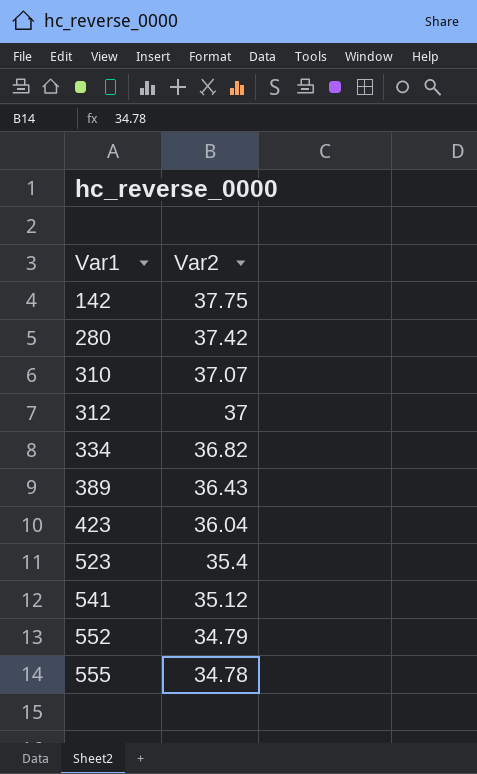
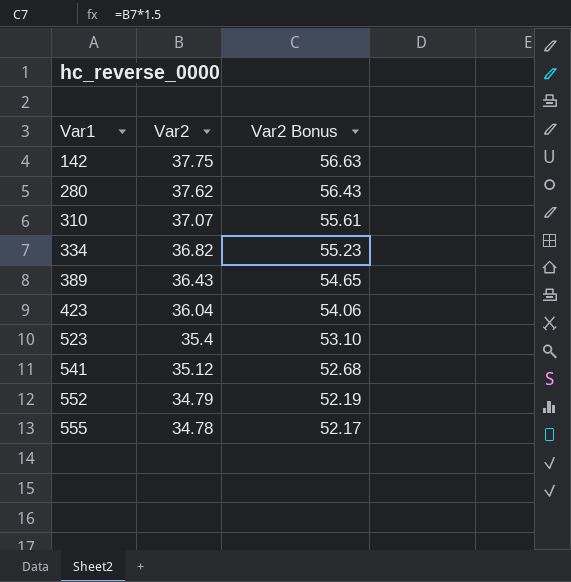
column Var2 Bonus | formula: none -> [Var2] * 1.5
row 312: 37 -> none
280 | Var2: 37.42 -> 37.62

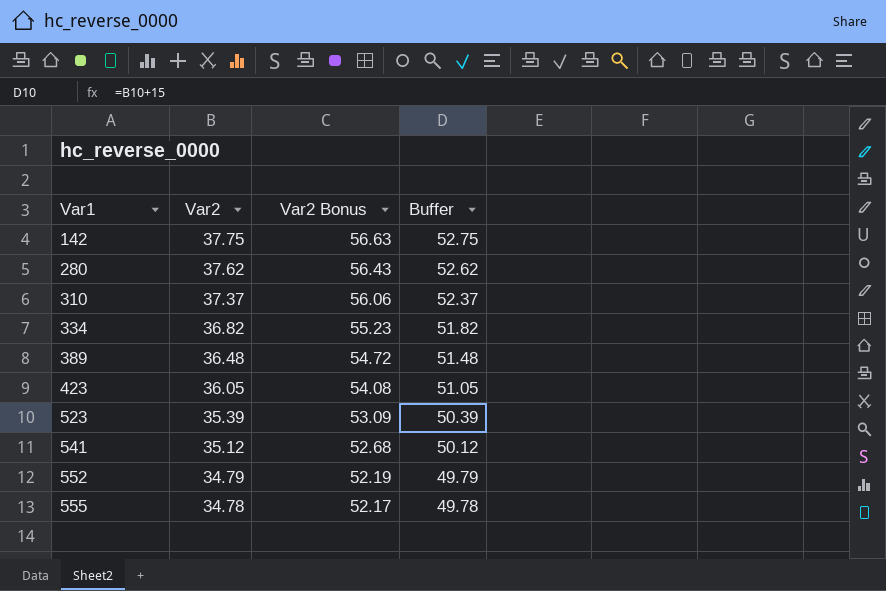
column Buffer | formula: none -> [Var2] + 15
310 | Var2: 37.07 -> 37.37
310 | Var2 Bonus: 55.61 -> 56.06
389 | Var2: 36.43 -> 36.48
389 | Var2 Bonus: 54.65 -> 54.72
423 | Var2: 36.04 -> 36.05
423 | Var2 Bonus: 54.06 -> 54.08
523 | Var2: 35.4 -> 35.39
523 | Var2 Bonus: 53.10 -> 53.09

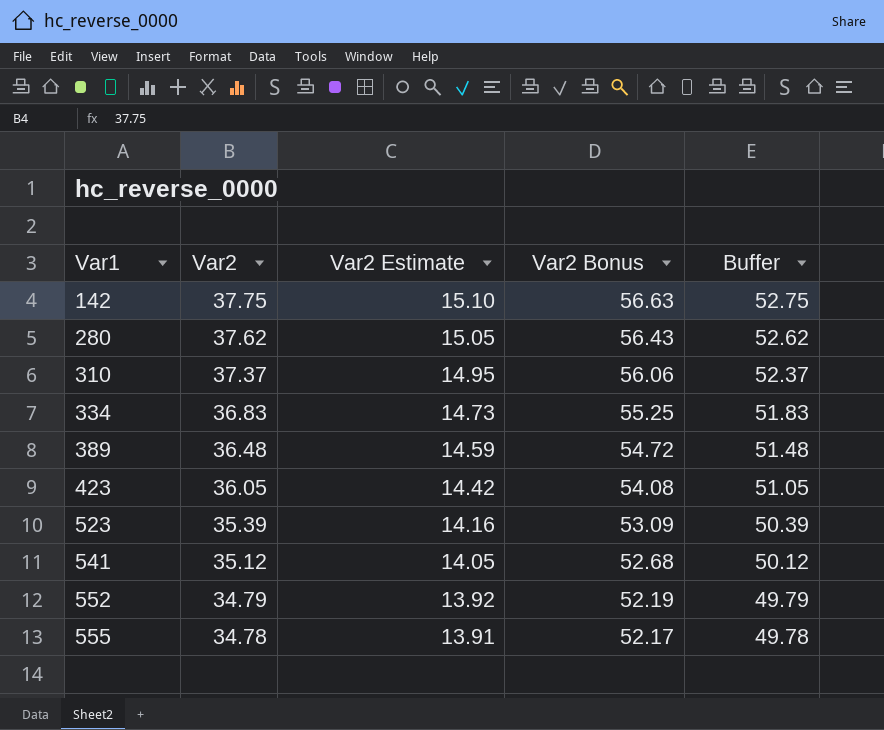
column Var2 Estimate | formula: none -> [Var2] * 0.4
334 | Var2: 36.82 -> 36.83
334 | Var2 Bonus: 55.23 -> 55.25
334 | Buffer: 51.82 -> 51.83

